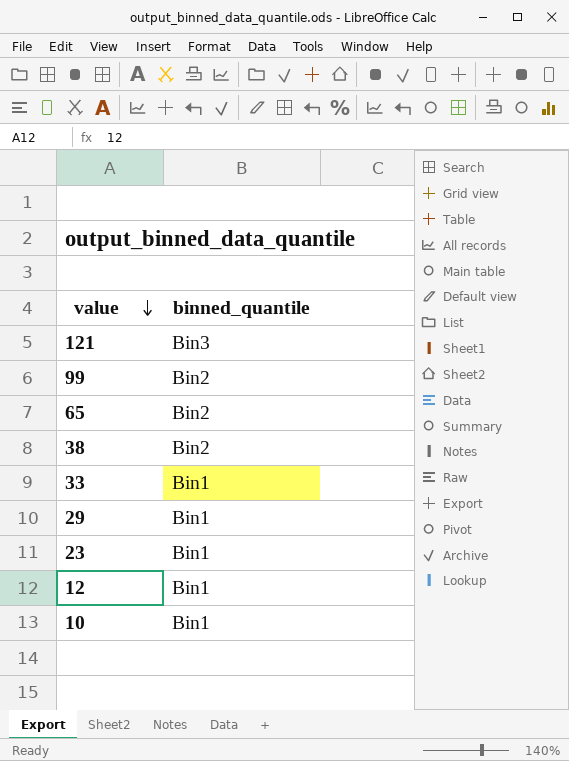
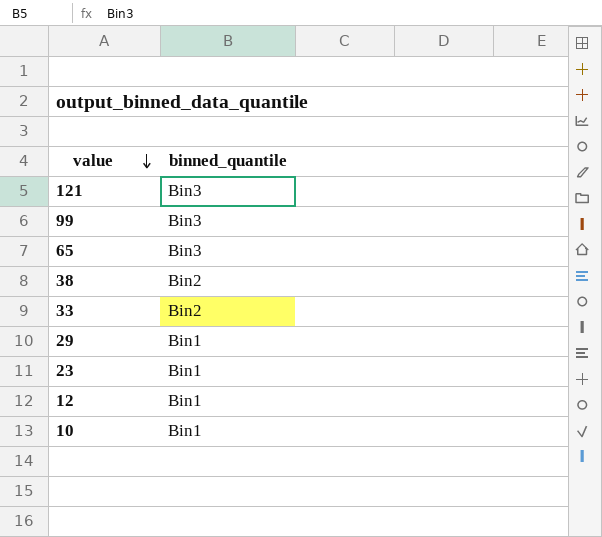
99 | binned_quantile: Bin2 -> Bin3
65 | binned_quantile: Bin2 -> Bin3
33 | binned_quantile: Bin1 -> Bin2

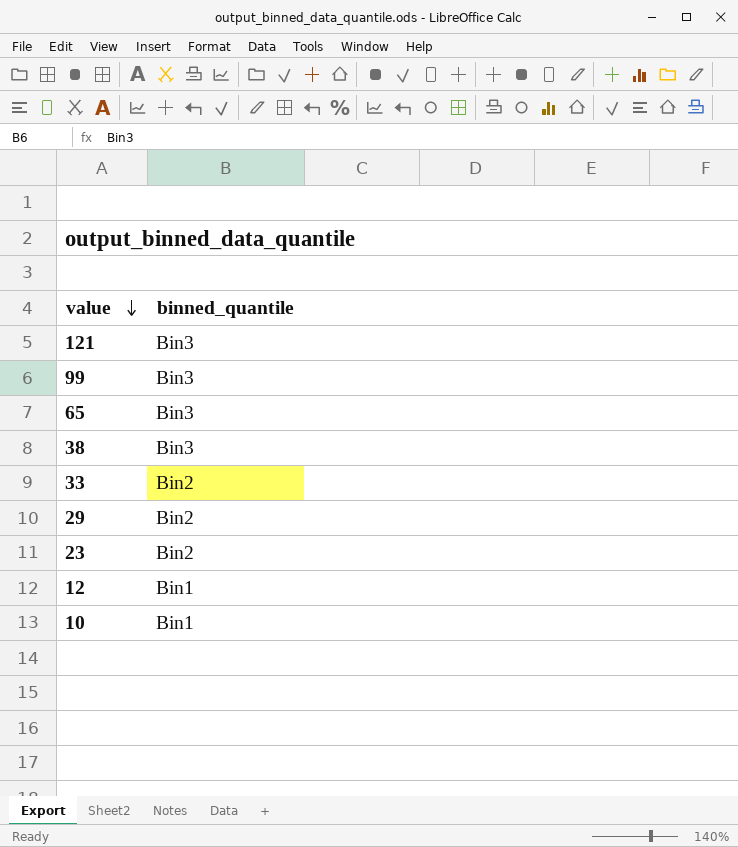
38 | binned_quantile: Bin2 -> Bin3
29 | binned_quantile: Bin1 -> Bin2
23 | binned_quantile: Bin1 -> Bin2

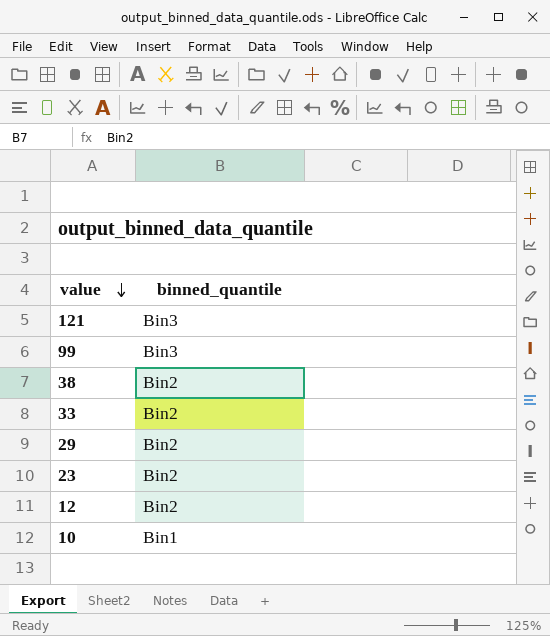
row 65: Bin3 -> none
38 | binned_quantile: Bin3 -> Bin2
12 | binned_quantile: Bin1 -> Bin2

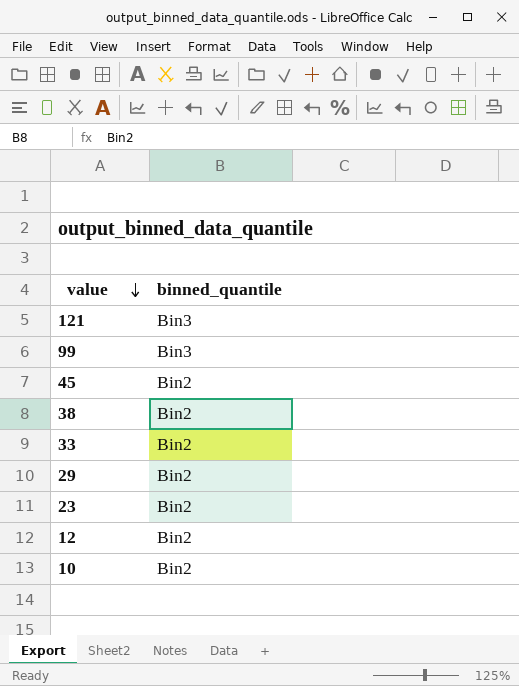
row 45: none -> Bin2
10 | binned_quantile: Bin1 -> Bin2

